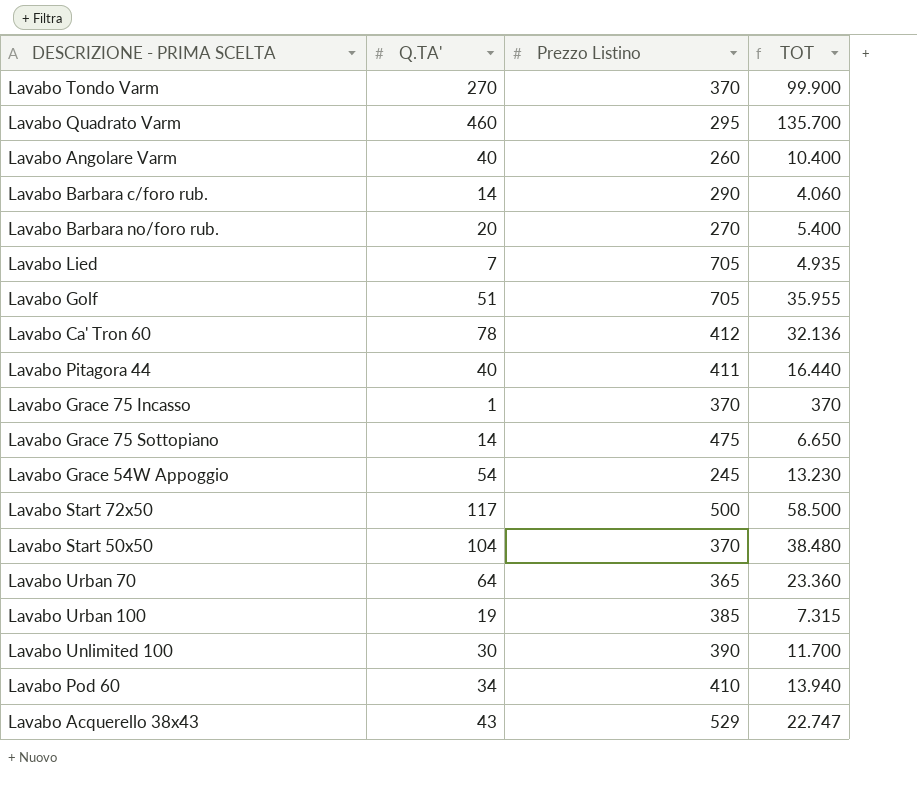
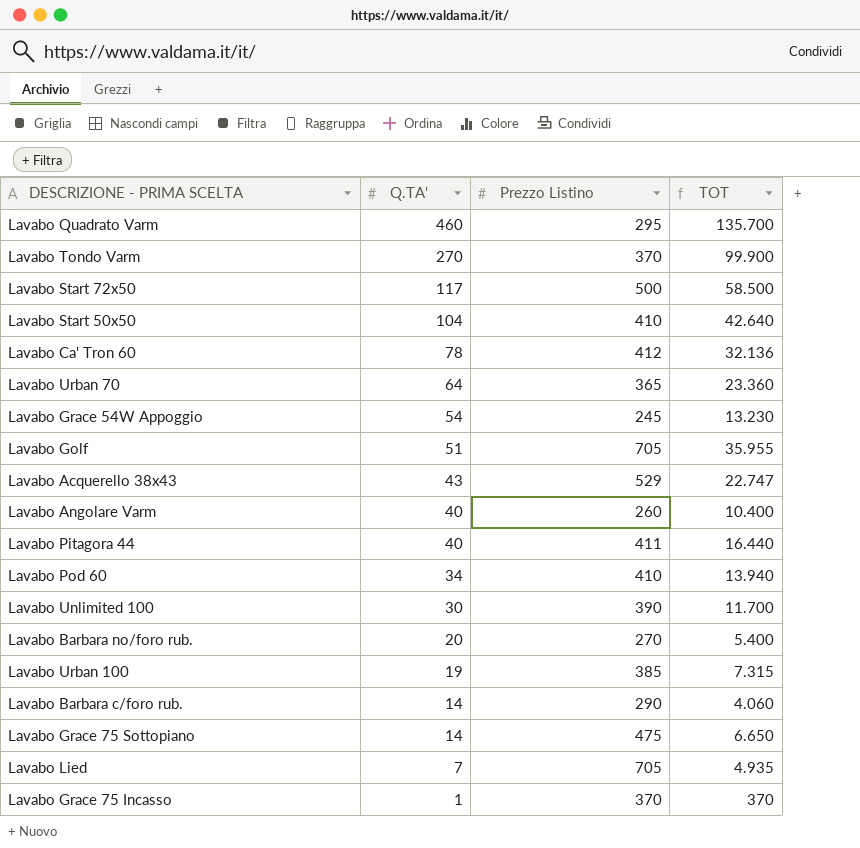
row order: none -> Q.TA' descending
Lavabo Start 50x50 | Prezzo Listino: 370 -> 410
Lavabo Start 50x50 | TOT: 38.480 -> 42.640

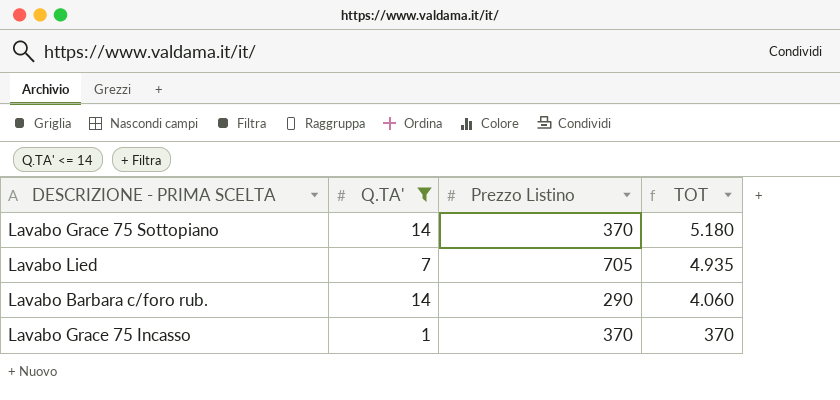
filter: none -> Q.TA' <= 14
row order: Q.TA' descending -> TOT descending
Lavabo Grace 75 Sottopiano | Prezzo Listino: 475 -> 370
Lavabo Grace 75 Sottopiano | TOT: 6.650 -> 5.180

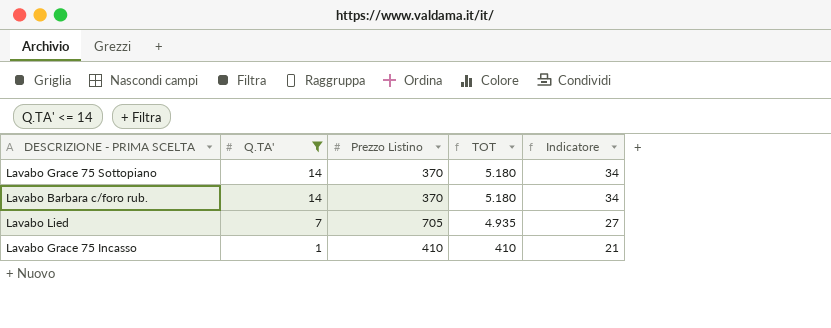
row order: TOT descending -> Q.TA' descending
column Indicatore | formula: none -> [Q.TA'] + 20
Lavabo Barbara c/foro rub. | Prezzo Listino: 290 -> 370
Lavabo Barbara c/foro rub. | TOT: 4.060 -> 5.180
Lavabo Grace 75 Incasso | Prezzo Listino: 370 -> 410
Lavabo Grace 75 Incasso | TOT: 370 -> 410

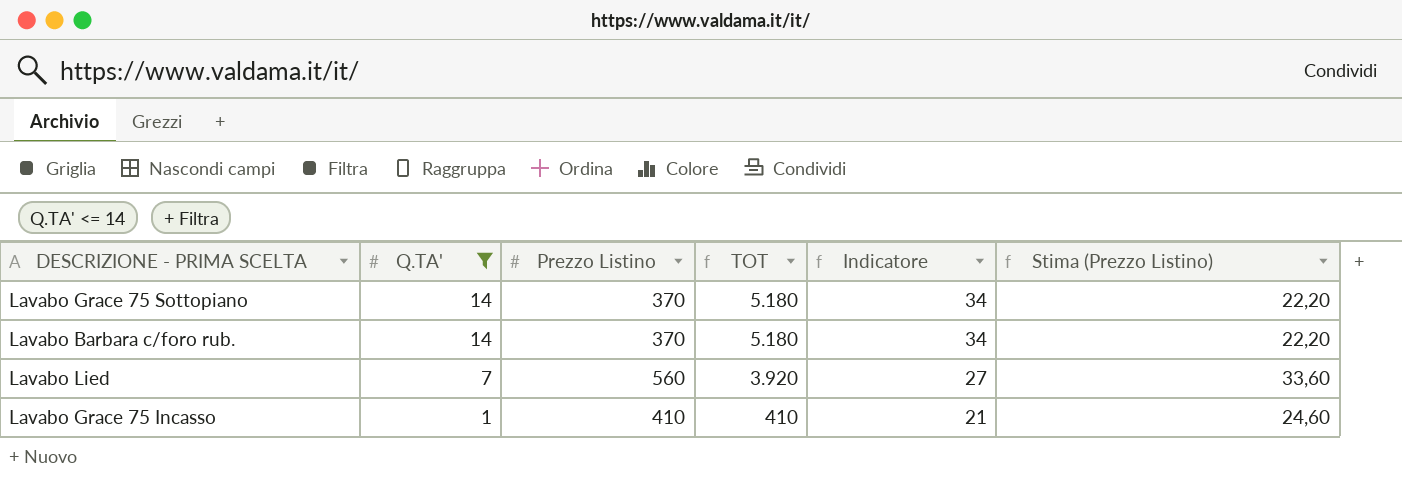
column Stima (Prezzo Listino) | formula: none -> [Prezzo Listino] * 0,06
Lavabo Lied | Prezzo Listino: 705 -> 560
Lavabo Lied | TOT: 4.935 -> 3.920

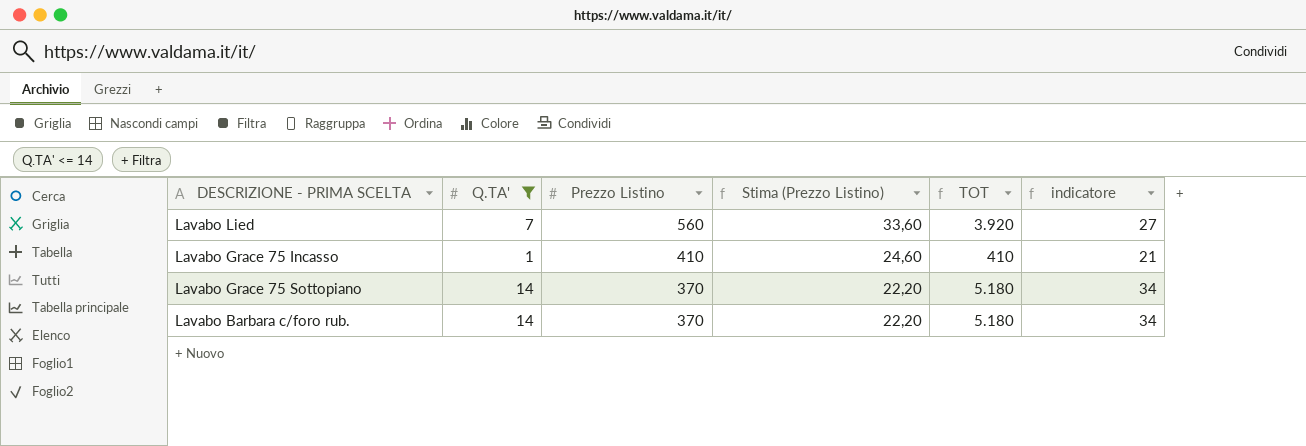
row order: Q.TA' descending -> Prezzo Listino descending
column Stima (Prezzo Listino) | position: 6 -> 4
column name: Indicatore -> indicatore

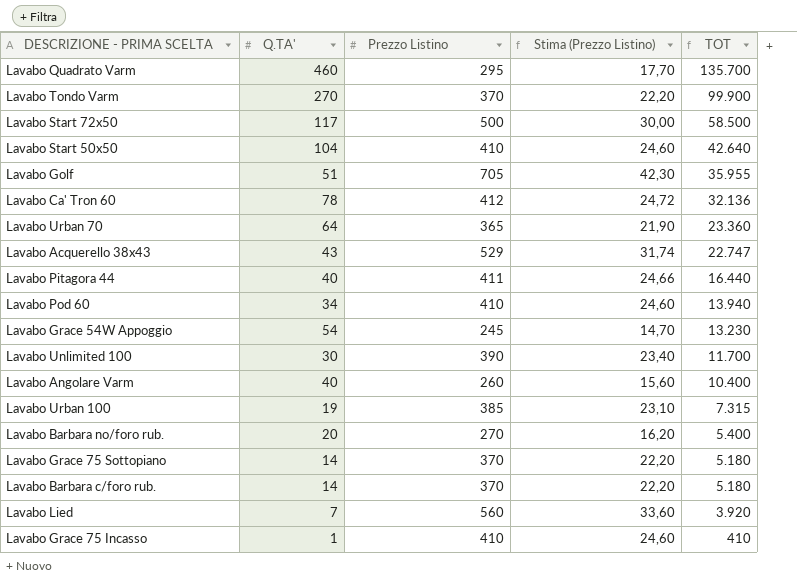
filter: Q.TA' <= 14 -> none
row order: Prezzo Listino descending -> TOT descending
column indicatore | formula: [Q.TA'] + 20 -> none

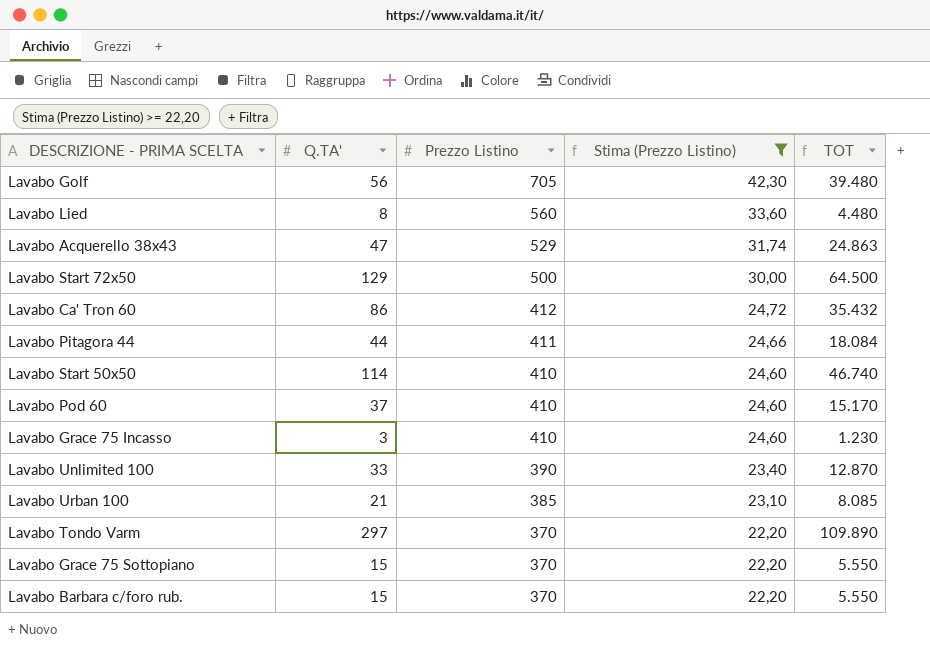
filter: none -> Stima (Prezzo Listino) >= 22,20
row order: TOT descending -> Prezzo Listino descending
Lavabo Golf | Q.TA': 51 -> 56
Lavabo Golf | TOT: 35.955 -> 39.480
Lavabo Lied | Q.TA': 7 -> 8
Lavabo Lied | TOT: 3.920 -> 4.480
Lavabo Acquerello 38x43 | Q.TA': 43 -> 47
Lavabo Acquerello 38x43 | TOT: 22.747 -> 24.863
Lavabo Start 72x50 | Q.TA': 117 -> 129
Lavabo Start 72x50 | TOT: 58.500 -> 64.500
Lavabo Ca' Tron 60 | Q.TA': 78 -> 86
Lavabo Ca' Tron 60 | TOT: 32.136 -> 35.432
Lavabo Pitagora 44 | Q.TA': 40 -> 44
Lavabo Pitagora 44 | TOT: 16.440 -> 18.084
Lavabo Start 50x50 | Q.TA': 104 -> 114
Lavabo Start 50x50 | TOT: 42.640 -> 46.740
Lavabo Pod 60 | Q.TA': 34 -> 37
Lavabo Pod 60 | TOT: 13.940 -> 15.170
Lavabo Grace 75 Incasso | Q.TA': 1 -> 3
Lavabo Grace 75 Incasso | TOT: 410 -> 1.230
Lavabo Unlimited 100 | Q.TA': 30 -> 33
Lavabo Unlimited 100 | TOT: 11.700 -> 12.870
Lavabo Urban 100 | Q.TA': 19 -> 21
Lavabo Urban 100 | TOT: 7.315 -> 8.085
Lavabo Tondo Varm | Q.TA': 270 -> 297
Lavabo Tondo Varm | TOT: 99.900 -> 109.890
Lavabo Grace 75 Sottopiano | Q.TA': 14 -> 15
Lavabo Grace 75 Sottopiano | TOT: 5.180 -> 5.550
Lavabo Barbara c/foro rub. | Q.TA': 14 -> 15
Lavabo Barbara c/foro rub. | TOT: 5.180 -> 5.550

